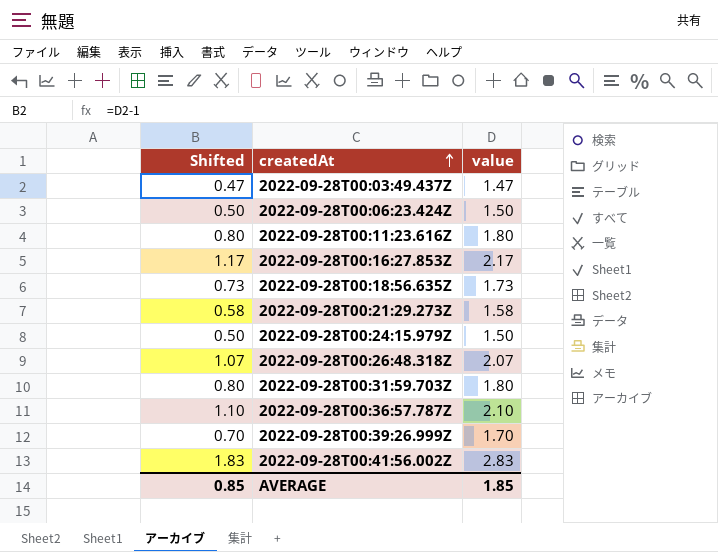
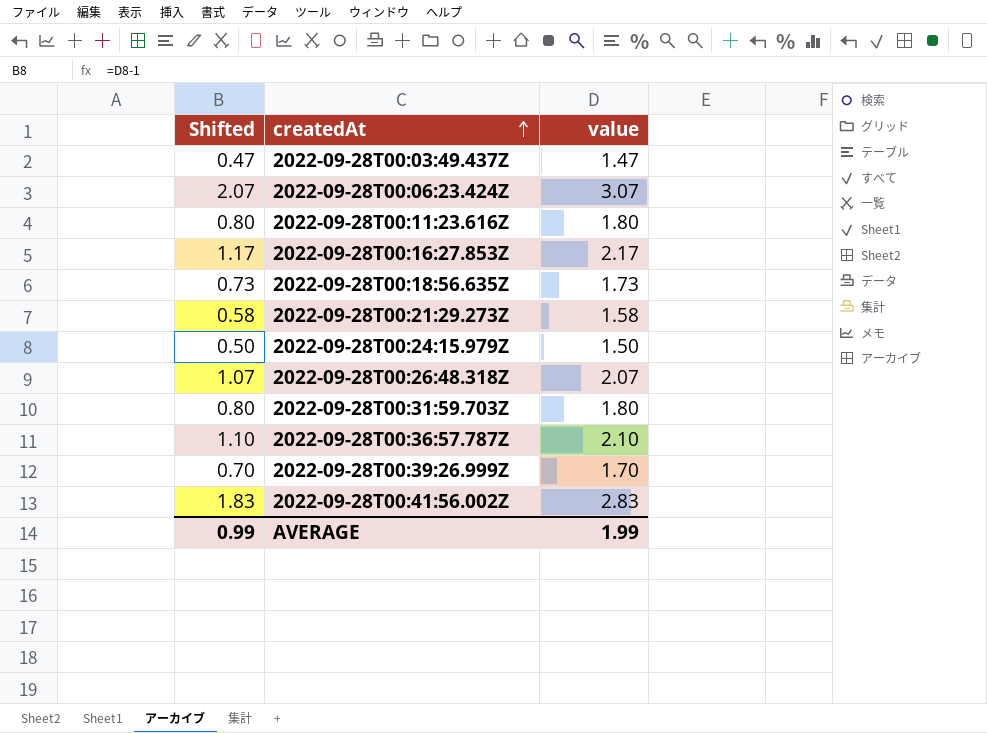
2022-09-28T00:06:23.424Z | Shifted: 0.50 -> 2.07
2022-09-28T00:06:23.424Z | value: 1.50 -> 3.07
AVERAGE | Shifted: 0.85 -> 0.99
AVERAGE | value: 1.85 -> 1.99

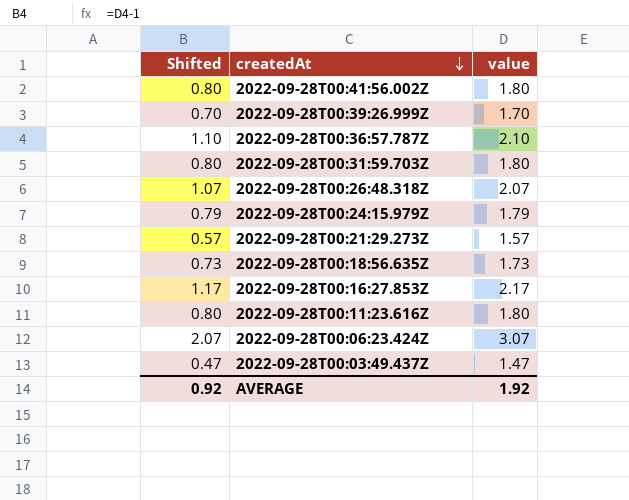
row order: createdAt ascending -> createdAt descending
2022-09-28T00:41:56.002Z | Shifted: 1.83 -> 0.80
2022-09-28T00:41:56.002Z | value: 2.83 -> 1.80
2022-09-28T00:24:15.979Z | Shifted: 0.50 -> 0.79
2022-09-28T00:24:15.979Z | value: 1.50 -> 1.79
2022-09-28T00:21:29.273Z | Shifted: 0.58 -> 0.57
2022-09-28T00:21:29.273Z | value: 1.58 -> 1.57
AVERAGE | Shifted: 0.99 -> 0.92
AVERAGE | value: 1.99 -> 1.92

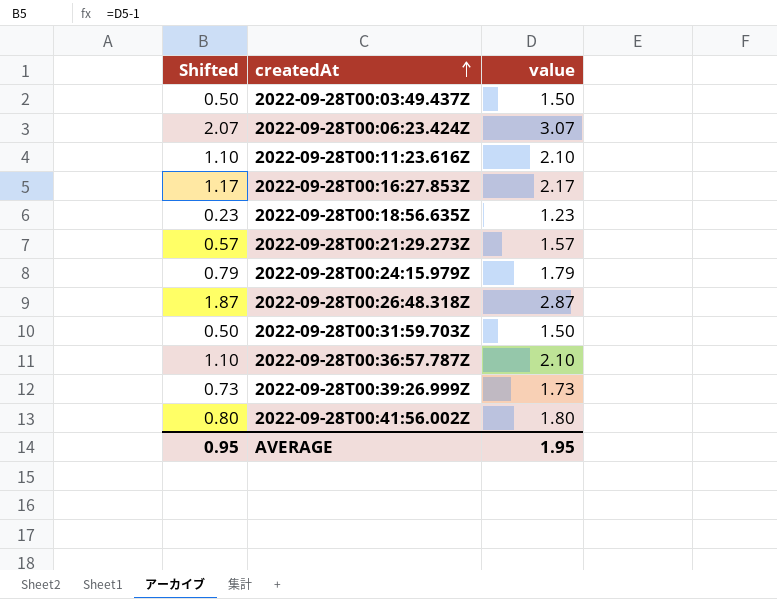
row order: createdAt descending -> createdAt ascending
2022-09-28T00:03:49.437Z | Shifted: 0.47 -> 0.50
2022-09-28T00:03:49.437Z | value: 1.47 -> 1.50
2022-09-28T00:11:23.616Z | Shifted: 0.80 -> 1.10
2022-09-28T00:11:23.616Z | value: 1.80 -> 2.10
2022-09-28T00:18:56.635Z | Shifted: 0.73 -> 0.23
2022-09-28T00:18:56.635Z | value: 1.73 -> 1.23
2022-09-28T00:26:48.318Z | Shifted: 1.07 -> 1.87
2022-09-28T00:26:48.318Z | value: 2.07 -> 2.87
2022-09-28T00:31:59.703Z | Shifted: 0.80 -> 0.50
2022-09-28T00:31:59.703Z | value: 1.80 -> 1.50
2022-09-28T00:39:26.999Z | Shifted: 0.70 -> 0.73
2022-09-28T00:39:26.999Z | value: 1.70 -> 1.73
AVERAGE | Shifted: 0.92 -> 0.95
AVERAGE | value: 1.92 -> 1.95

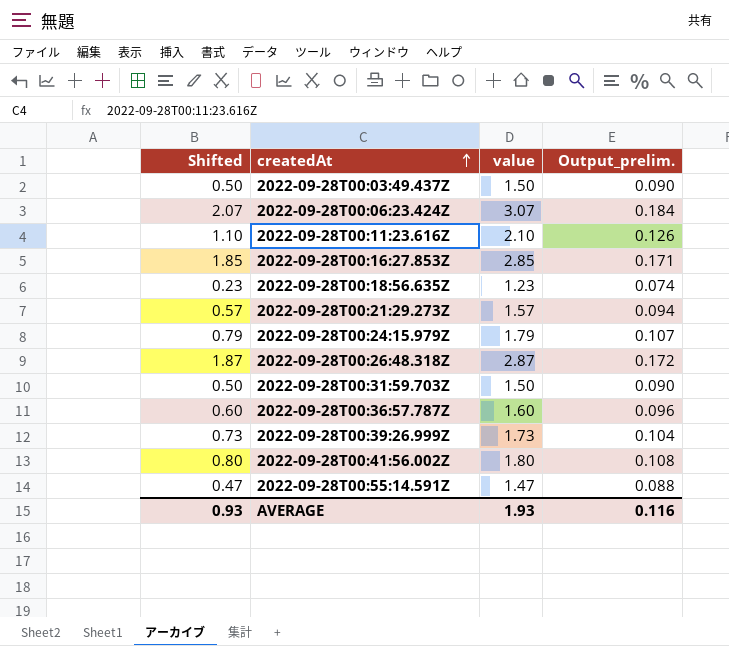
column Output_prelim. | formula: none -> [value] * 0.06
2022-09-28T00:16:27.853Z | Shifted: 1.17 -> 1.85
2022-09-28T00:16:27.853Z | value: 2.17 -> 2.85
2022-09-28T00:36:57.787Z | Shifted: 1.10 -> 0.60
2022-09-28T00:36:57.787Z | value: 2.10 -> 1.60
row 2022-09-28T00:55:14.591Z: none -> 0.47 | 1.47 | 0.088
AVERAGE | Shifted: 0.95 -> 0.93
AVERAGE | value: 1.95 -> 1.93

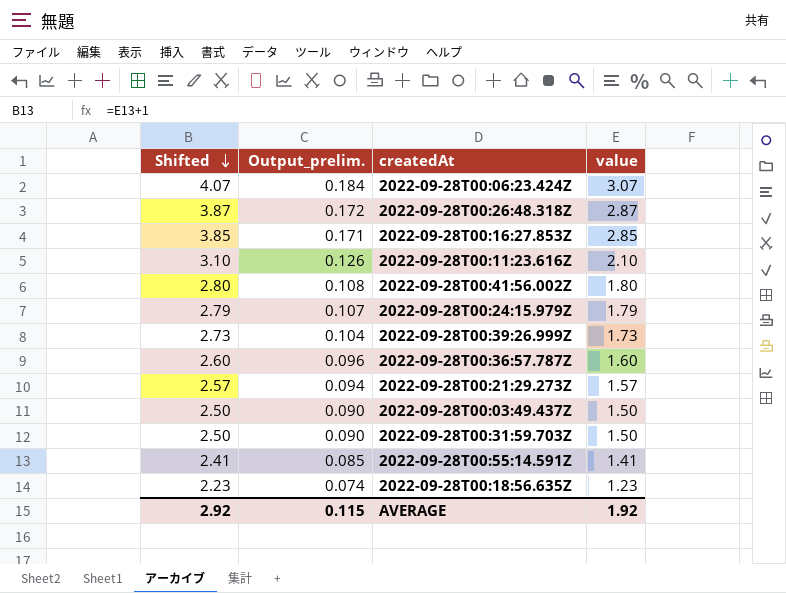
row order: createdAt ascending -> Shifted descending
column Shifted | formula: [value] - 1 -> [value] + 1
column Output_prelim. | position: 4 -> 2
2022-09-28T00:55:14.591Z | Output_prelim.: 0.088 -> 0.085
2022-09-28T00:55:14.591Z | value: 1.47 -> 1.41
AVERAGE | Shifted: 0.93 -> 2.92
AVERAGE | Output_prelim.: 0.116 -> 0.115
AVERAGE | value: 1.93 -> 1.92

